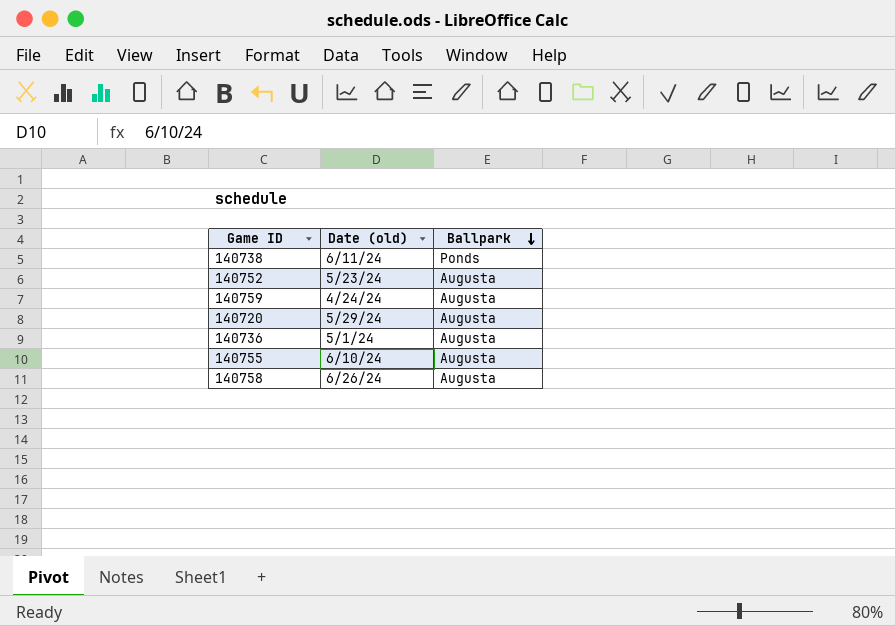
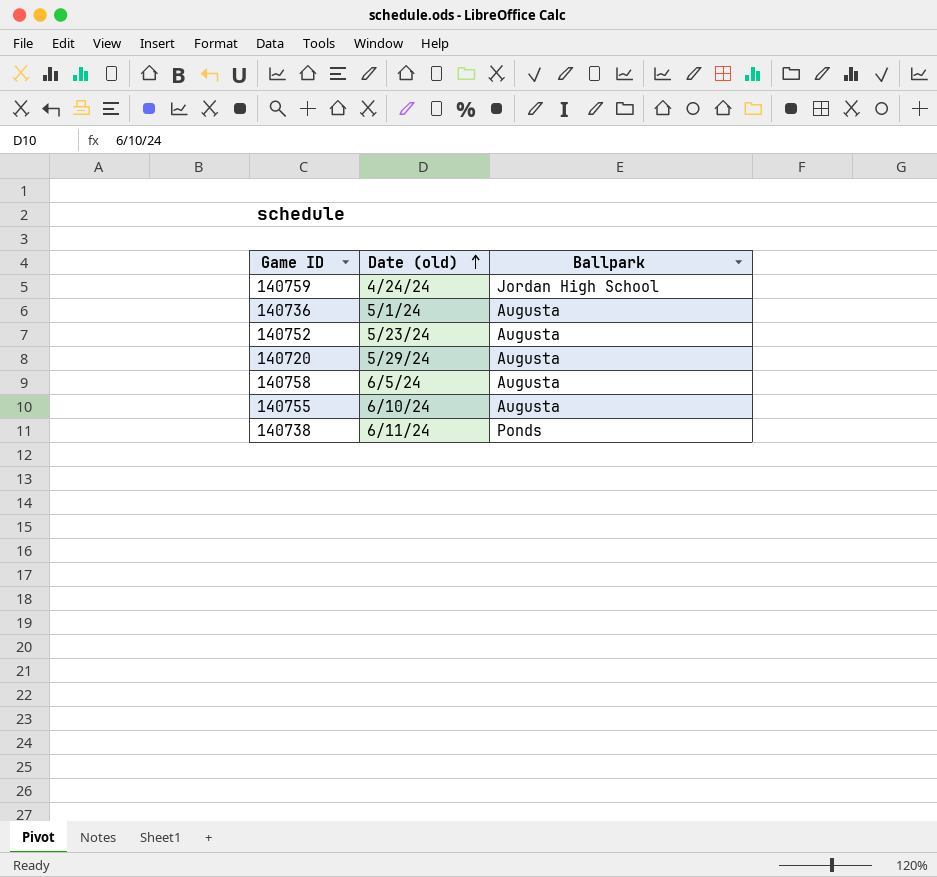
row order: Ballpark descending -> Date (old) ascending
140759 | Ballpark: Augusta -> Jordan High School
140758 | Date (old): 6/26/24 -> 6/5/24

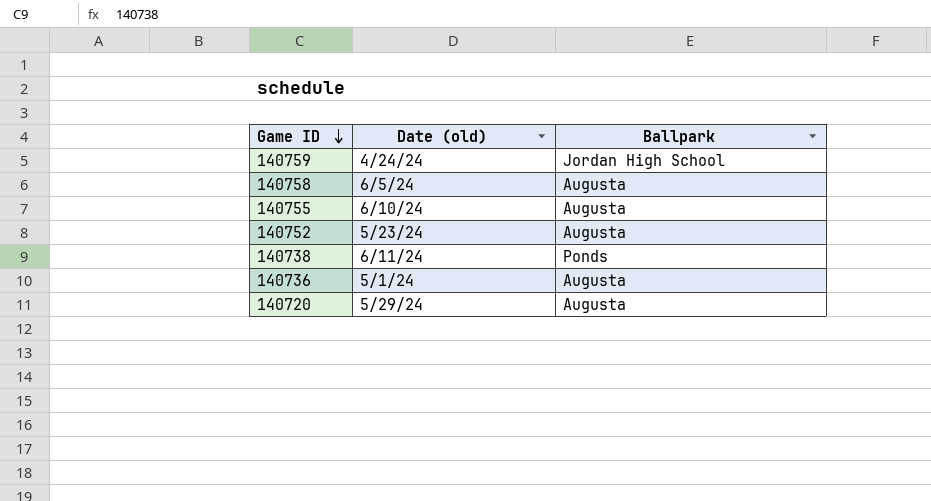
row order: Date (old) ascending -> Game ID descending

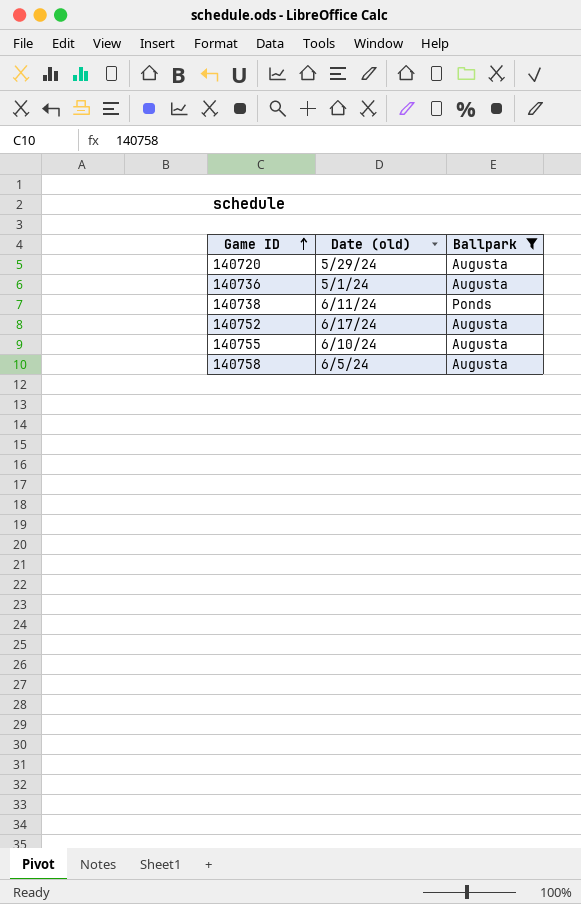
filter: none -> Ballpark != Jordan High School
row order: Game ID descending -> Game ID ascending
140752 | Date (old): 5/23/24 -> 6/17/24

